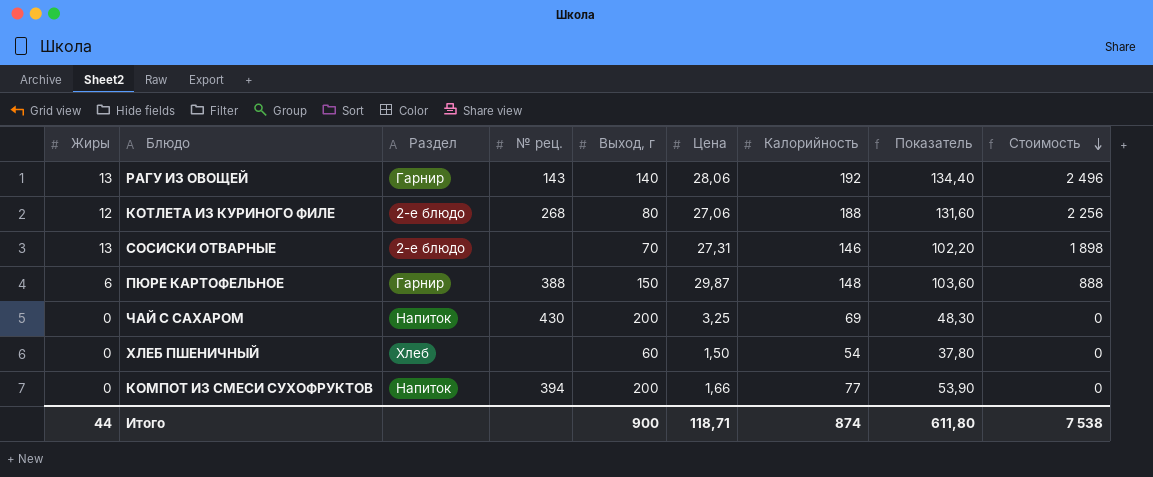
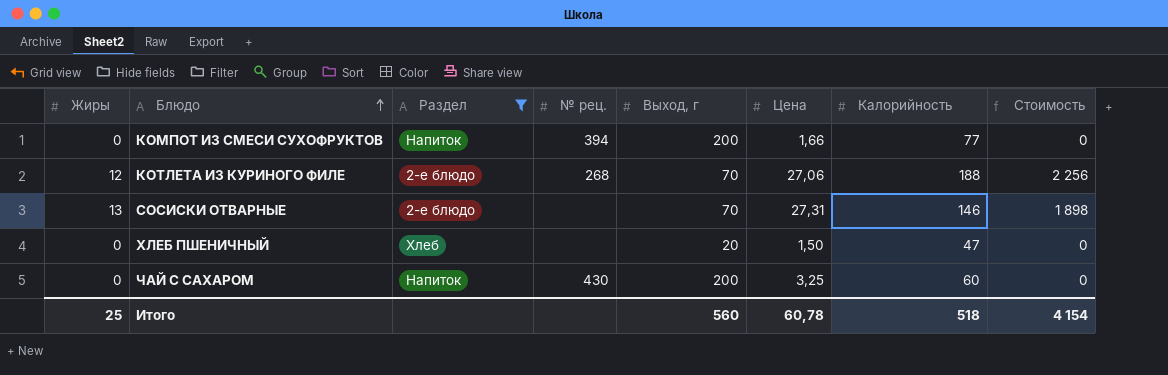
filter: none -> Раздел != Гарнир
row order: Стоимость descending -> Блюдо ascending
column Показатель | formula: [Калорийность] * 0,7 -> none
КОТЛЕТА ИЗ КУРИНОГО ФИЛЕ | Выход, г: 80 -> 70
ХЛЕБ ПШЕНИЧНЫЙ | Выход, г: 60 -> 20
ХЛЕБ ПШЕНИЧНЫЙ | Калорийность: 54 -> 47
ЧАЙ С САХАРОМ | Калорийность: 69 -> 60
Итого | Жиры: 44 -> 25
Итого | Выход, г: 900 -> 560
Итого | Цена: 118,71 -> 60,78
Итого | Калорийность: 874 -> 518
Итого | Стоимость: 7 538 -> 4 154

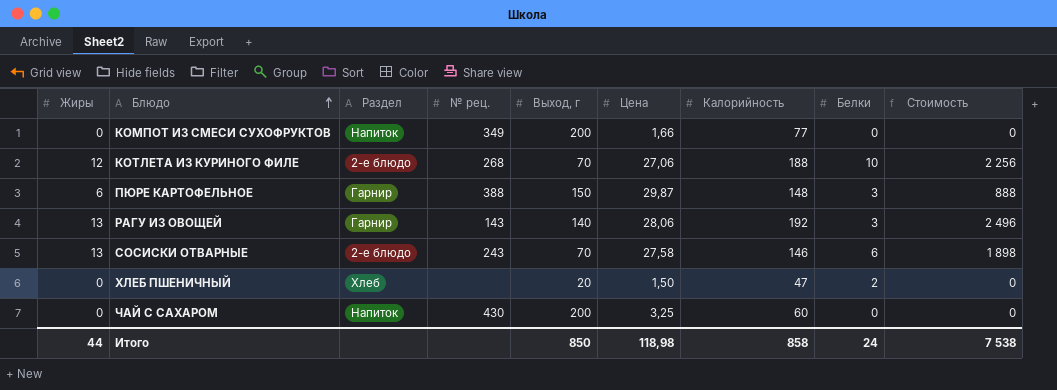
filter: Раздел != Гарнир -> none
column Белки | position: none -> 8
КОМПОТ ИЗ СМЕСИ СУХОФРУКТОВ | № рец.: 394 -> 349
СОСИСКИ ОТВАРНЫЕ | № рец.: none -> 243
СОСИСКИ ОТВАРНЫЕ | Цена: 27,31 -> 27,58
Итого | Жиры: 25 -> 44
Итого | Выход, г: 560 -> 850
Итого | Цена: 60,78 -> 118,98
Итого | Калорийность: 518 -> 858
Итого | Стоимость: 4 154 -> 7 538

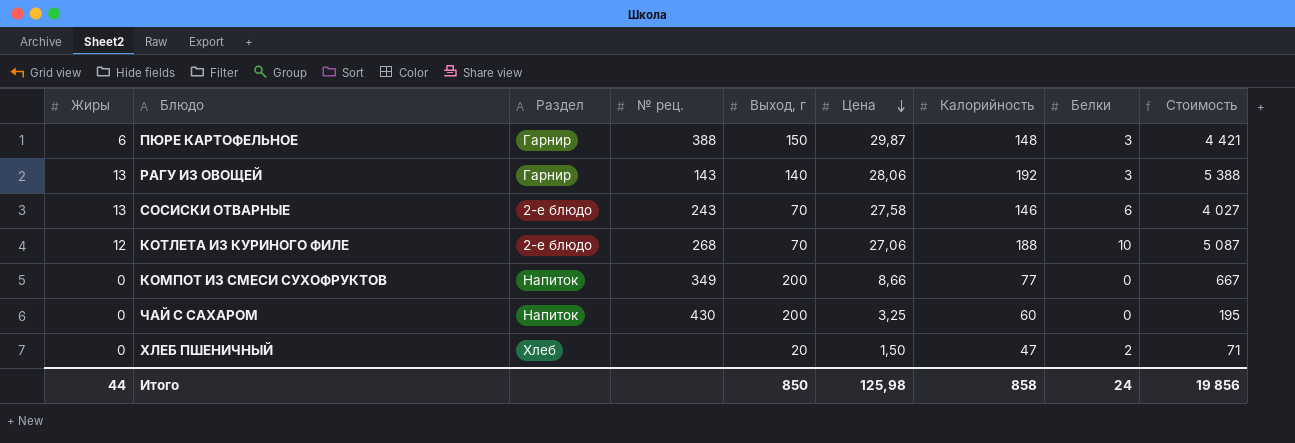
row order: Блюдо ascending -> Цена descending
column Стоимость | formula: [Жиры] * [Калорийность] -> [Цена] * [Калорийность]
КОМПОТ ИЗ СМЕСИ СУХОФРУКТОВ | Цена: 1,66 -> 8,66
Итого | Цена: 118,98 -> 125,98
Итого | Стоимость: 7 538 -> 19 856

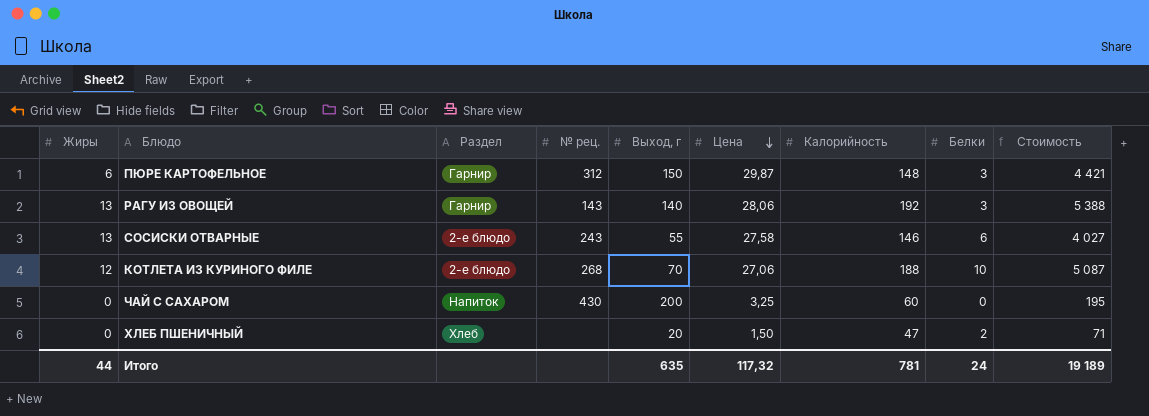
row КОМПОТ ИЗ СМЕСИ СУХОФРУКТОВ: 0 | Напиток | 349 | 200 | 8,66 | 77 | 0 | 667 -> none
ПЮРЕ КАРТОФЕЛЬНОЕ | № рец.: 388 -> 312
СОСИСКИ ОТВАРНЫЕ | Выход, г: 70 -> 55
Итого | Выход, г: 850 -> 635
Итого | Цена: 125,98 -> 117,32
Итого | Калорийность: 858 -> 781
Итого | Стоимость: 19 856 -> 19 189

